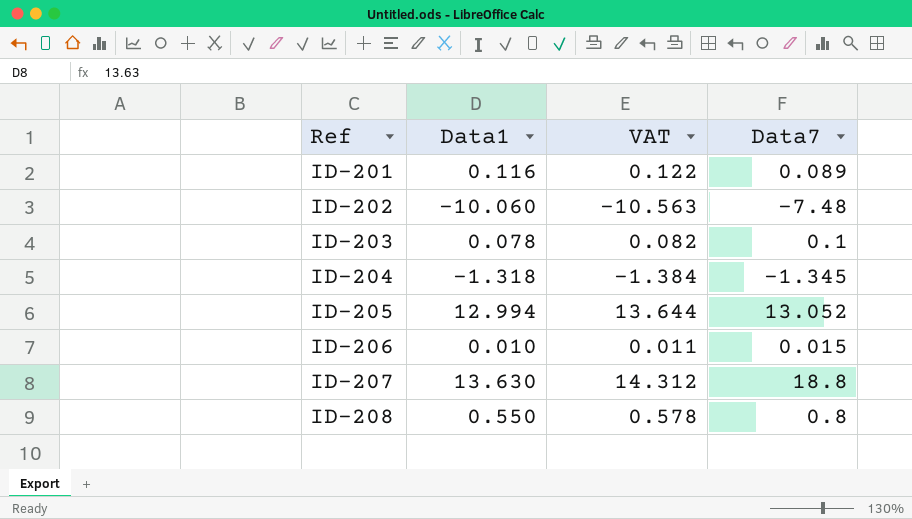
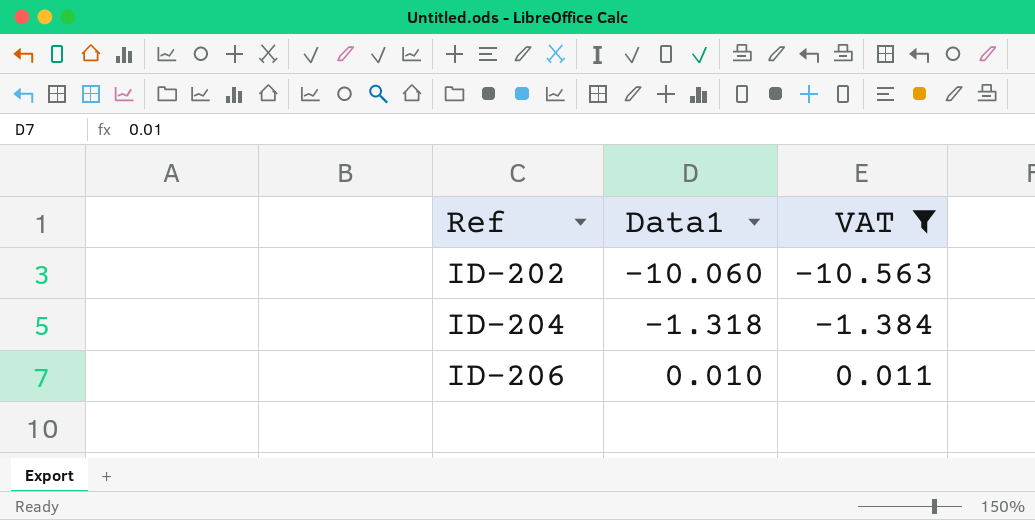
filter: none -> VAT <= 0.011
column Data7 | position: 4 -> none

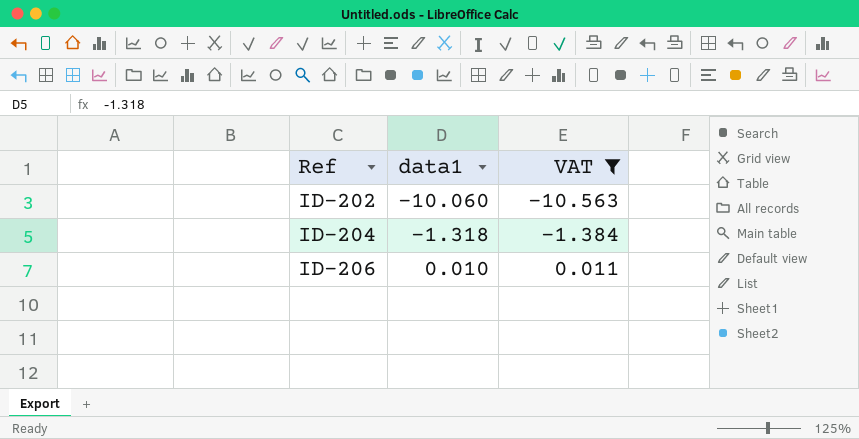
column name: Data1 -> data1

